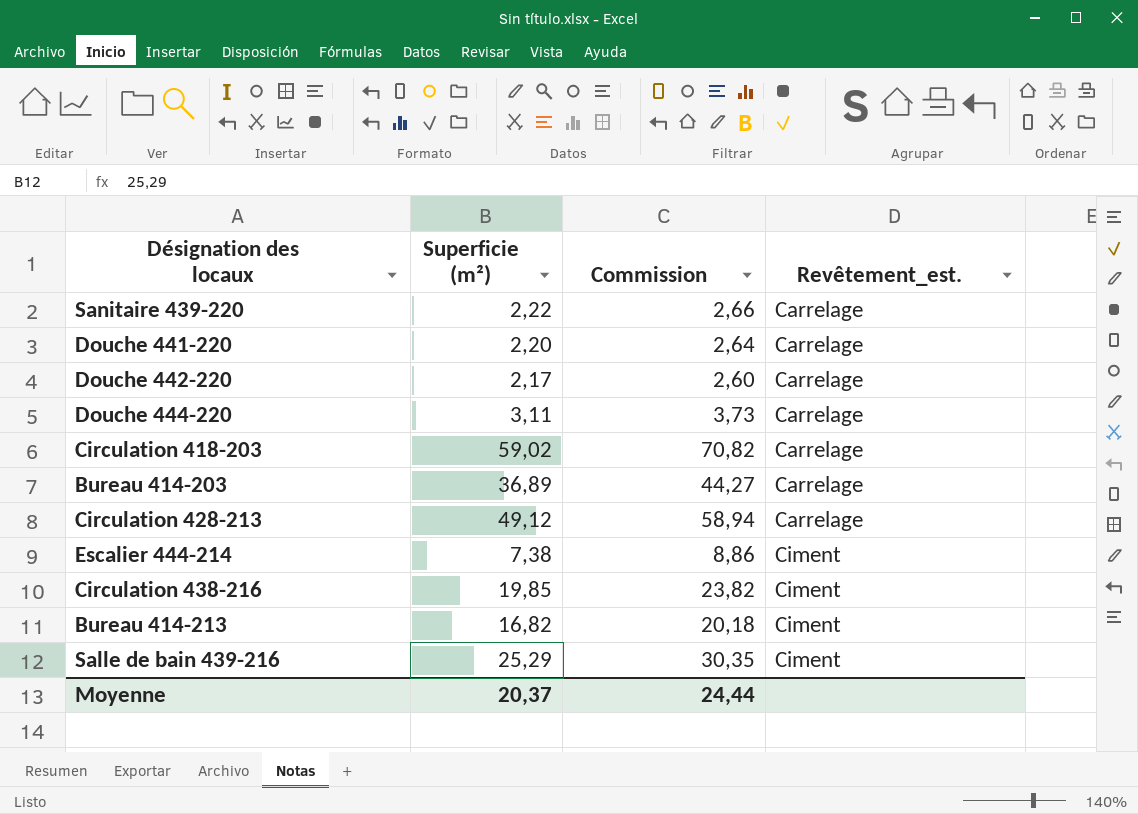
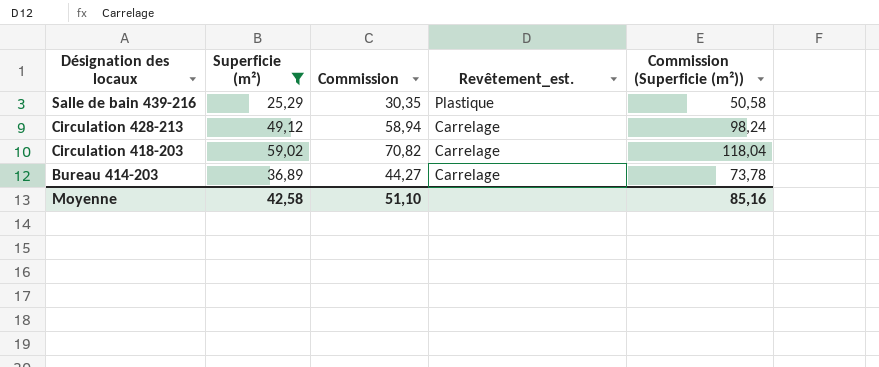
filter: none -> Superficie (m²) >= 25,29
row order: Revêtement_est. ascending -> Désignation des locaux descending
column Commission (Superficie (m²)) | formula: none -> [Superficie (m²)] * 2
Salle de bain 439-216 | Revêtement_est.: Ciment -> Plastique
Moyenne | Superficie (m²): 20,37 -> 42,58
Moyenne | Commission: 24,44 -> 51,10

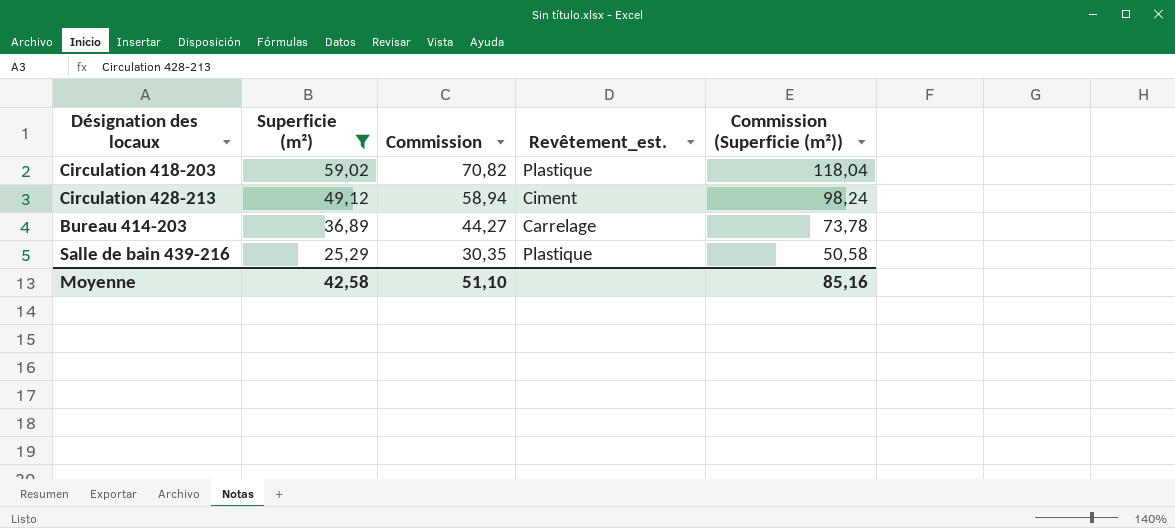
row order: Désignation des locaux descending -> Superficie (m²) descending
Circulation 418-203 | Revêtement_est.: Carrelage -> Plastique
Circulation 428-213 | Revêtement_est.: Carrelage -> Ciment

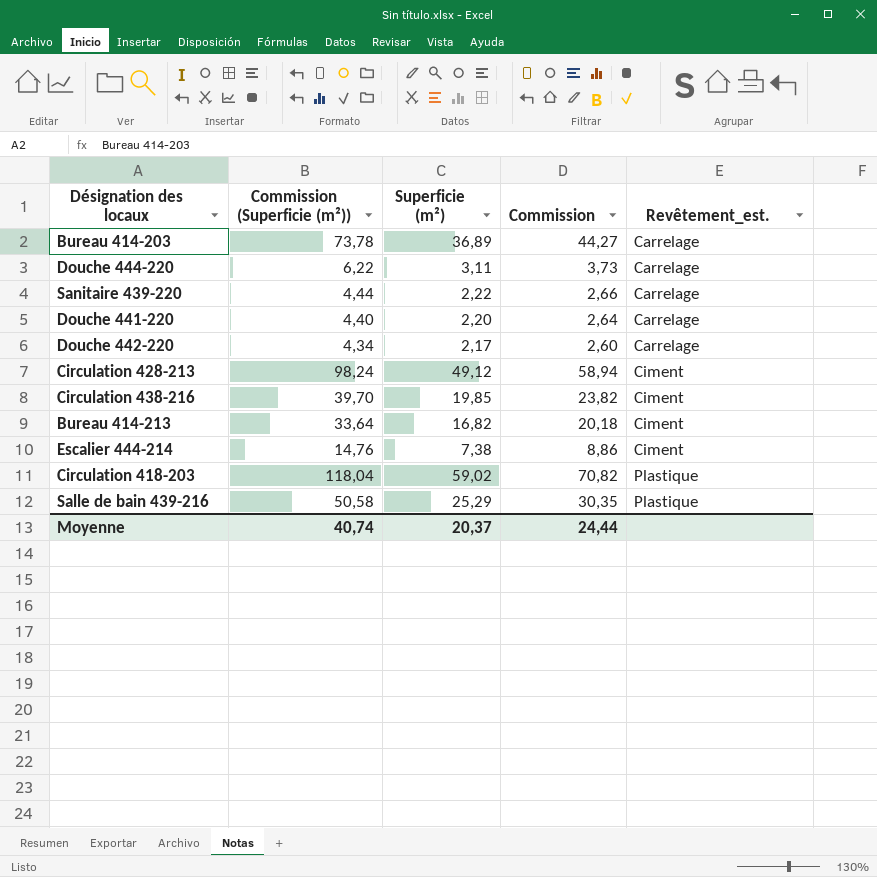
filter: Superficie (m²) >= 25,29 -> none
row order: Superficie (m²) descending -> Revêtement_est. ascending
column Commission (Superficie (m²)) | position: 5 -> 2
Moyenne | Commission (Superficie (m²)): 85,16 -> 40,74
Moyenne | Superficie (m²): 42,58 -> 20,37
Moyenne | Commission: 51,10 -> 24,44

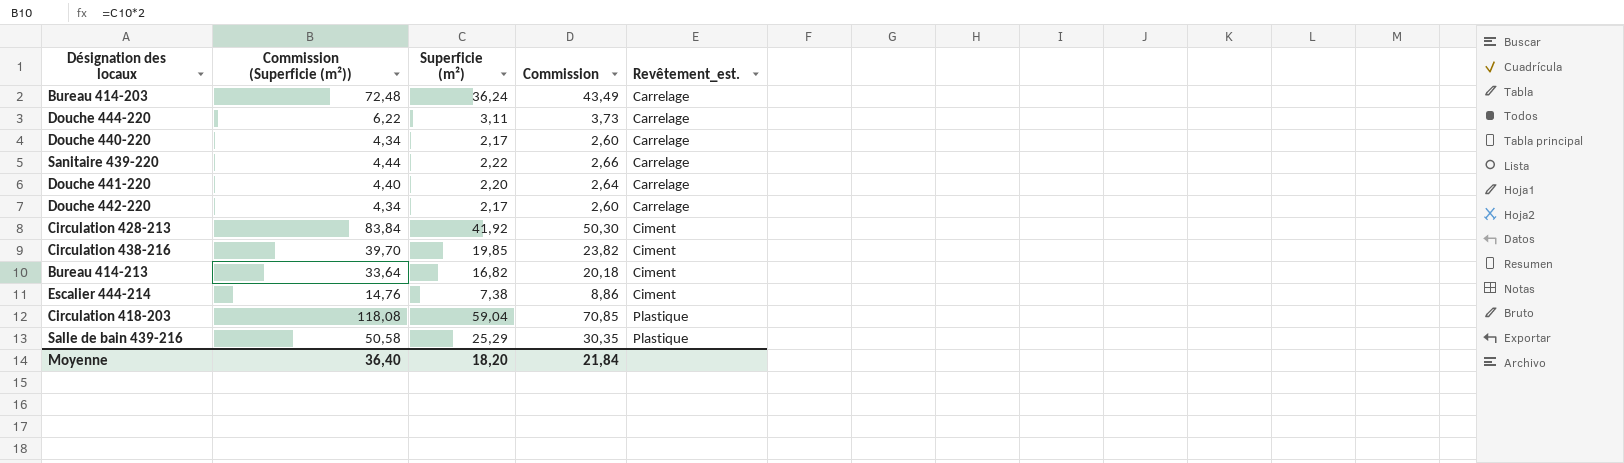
Bureau 414-203 | Commission (Superficie (m²)): 73,78 -> 72,48
Bureau 414-203 | Superficie (m²): 36,89 -> 36,24
Bureau 414-203 | Commission: 44,27 -> 43,49
row Douche 440-220: none -> 4,34 | 2,17 | 2,60 | Carrelage
Circulation 428-213 | Commission (Superficie (m²)): 98,24 -> 83,84
Circulation 428-213 | Superficie (m²): 49,12 -> 41,92
Circulation 428-213 | Commission: 58,94 -> 50,30
Circulation 418-203 | Commission (Superficie (m²)): 118,04 -> 118,08
Circulation 418-203 | Superficie (m²): 59,02 -> 59,04
Circulation 418-203 | Commission: 70,82 -> 70,85
Moyenne | Commission (Superficie (m²)): 40,74 -> 36,40
Moyenne | Superficie (m²): 20,37 -> 18,20
Moyenne | Commission: 24,44 -> 21,84

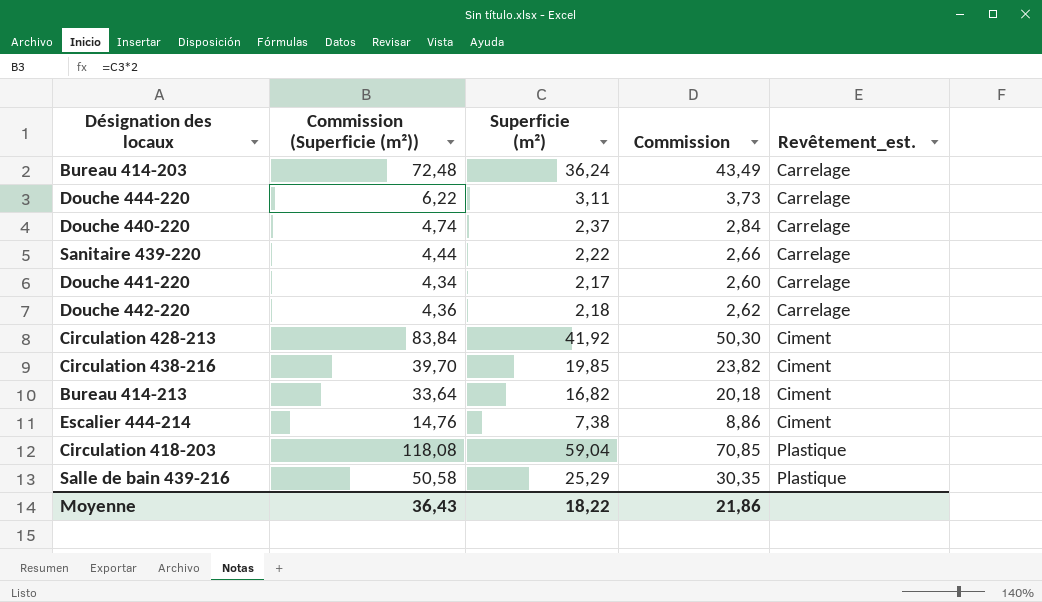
Douche 440-220 | Commission (Superficie (m²)): 4,34 -> 4,74
Douche 440-220 | Superficie (m²): 2,17 -> 2,37
Douche 440-220 | Commission: 2,60 -> 2,84
Douche 441-220 | Commission (Superficie (m²)): 4,40 -> 4,34
Douche 441-220 | Superficie (m²): 2,20 -> 2,17
Douche 441-220 | Commission: 2,64 -> 2,60
Douche 442-220 | Commission (Superficie (m²)): 4,34 -> 4,36
Douche 442-220 | Superficie (m²): 2,17 -> 2,18
Douche 442-220 | Commission: 2,60 -> 2,62
Moyenne | Commission (Superficie (m²)): 36,40 -> 36,43
Moyenne | Superficie (m²): 18,20 -> 18,22
Moyenne | Commission: 21,84 -> 21,86

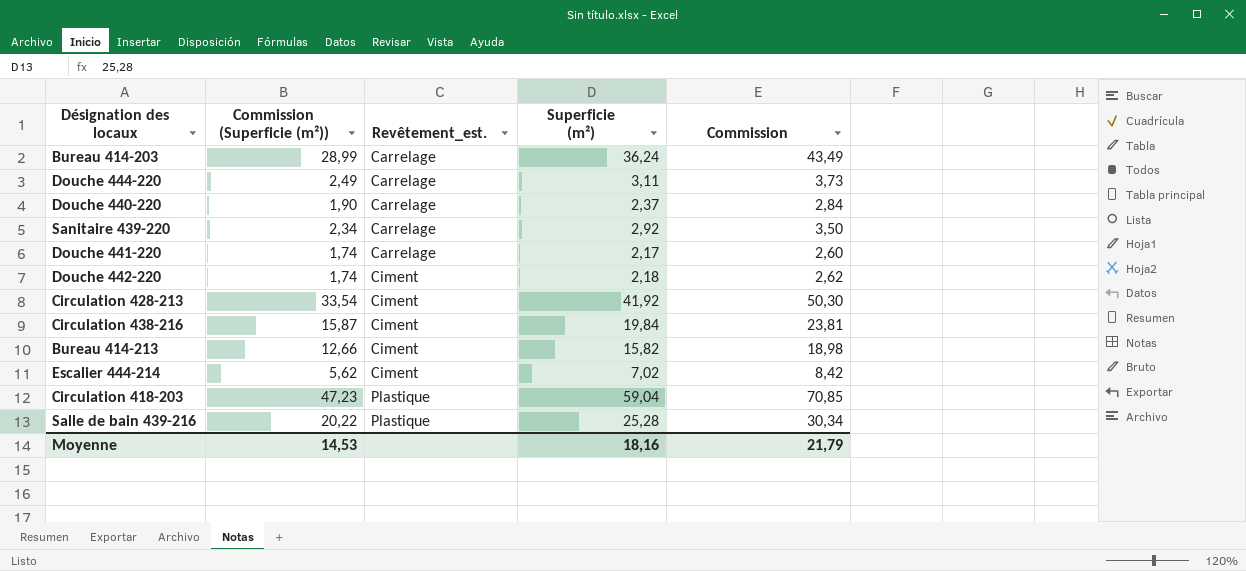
column Commission (Superficie (m²)) | formula: [Superficie (m²)] * 2 -> [Superficie (m²)] * 0,8
column Revêtement_est. | position: 5 -> 3
Sanitaire 439-220 | Superficie (m²): 2,22 -> 2,92
Sanitaire 439-220 | Commission: 2,66 -> 3,50
Douche 442-220 | Revêtement_est.: Carrelage -> Ciment
Circulation 438-216 | Superficie (m²): 19,85 -> 19,84
Circulation 438-216 | Commission: 23,82 -> 23,81
Bureau 414-213 | Superficie (m²): 16,82 -> 15,82
Bureau 414-213 | Commission: 20,18 -> 18,98
Escalier 444-214 | Superficie (m²): 7,38 -> 7,02
Escalier 444-214 | Commission: 8,86 -> 8,42
Salle de bain 439-216 | Superficie (m²): 25,29 -> 25,28
Salle de bain 439-216 | Commission: 30,35 -> 30,34
Moyenne | Commission (Superficie (m²)): 36,43 -> 14,53
Moyenne | Superficie (m²): 18,22 -> 18,16
Moyenne | Commission: 21,86 -> 21,79

